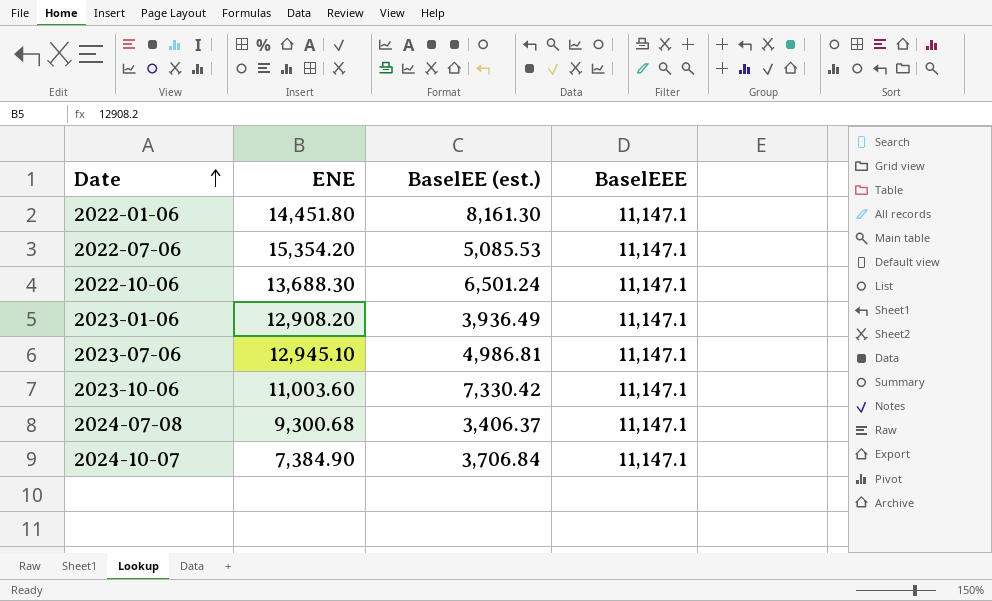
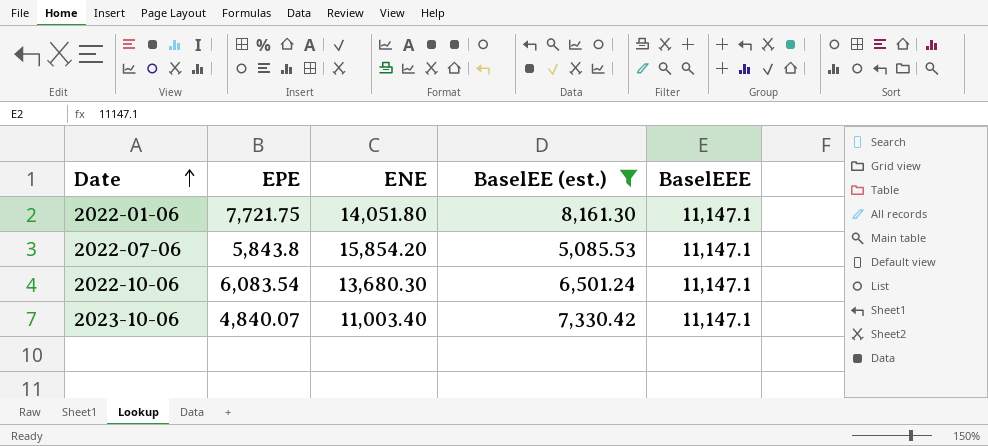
filter: none -> BaselEE (est.) >= 5,085.53
column EPE | position: none -> 2
2022-01-06 | ENE: 14,451.80 -> 14,051.80
2022-07-06 | ENE: 15,354.20 -> 15,854.20
2022-10-06 | ENE: 13,688.30 -> 13,680.30
2023-10-06 | ENE: 11,003.60 -> 11,003.40

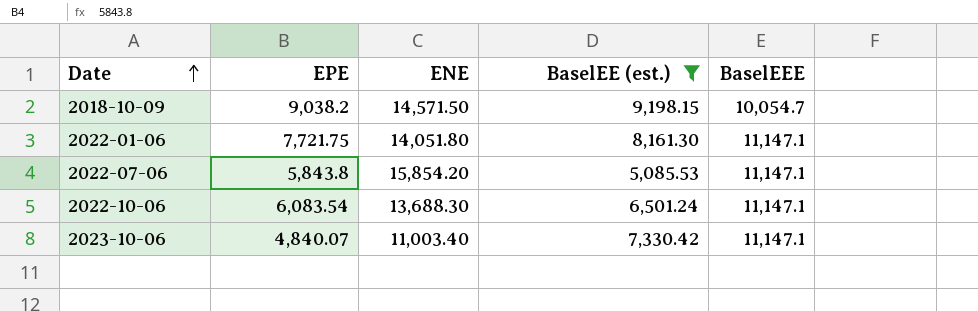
row 2018-10-09: none -> 9,038.2 | 14,571.50 | 9,198.15 | 10,054.7
2022-10-06 | ENE: 13,680.30 -> 13,688.30

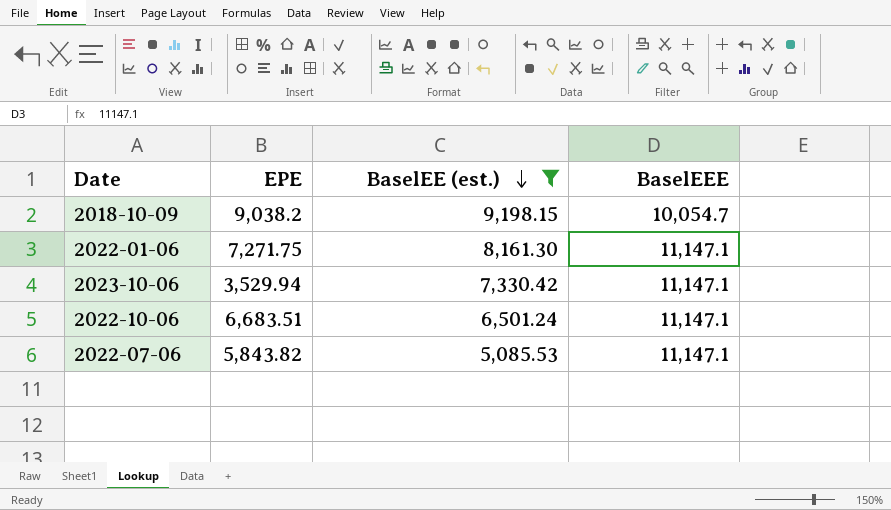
row order: Date ascending -> BaselEE (est.) descending
column ENE | position: 3 -> none
2022-01-06 | EPE: 7,721.75 -> 7,271.75
2023-10-06 | EPE: 4,840.07 -> 3,529.94
2022-10-06 | EPE: 6,083.54 -> 6,683.51
2022-07-06 | EPE: 5,843.8 -> 5,843.82

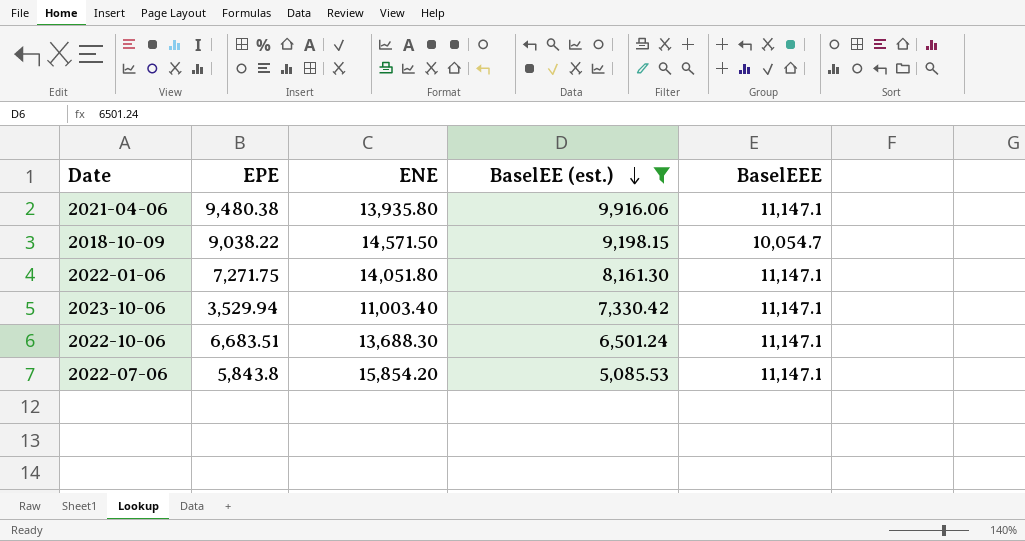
column ENE | position: none -> 3
row 2021-04-06: none -> 9,480.38 | 13,935.80 | 9,916.06 | 11,147.1
2018-10-09 | EPE: 9,038.2 -> 9,038.22
2022-07-06 | EPE: 5,843.82 -> 5,843.8

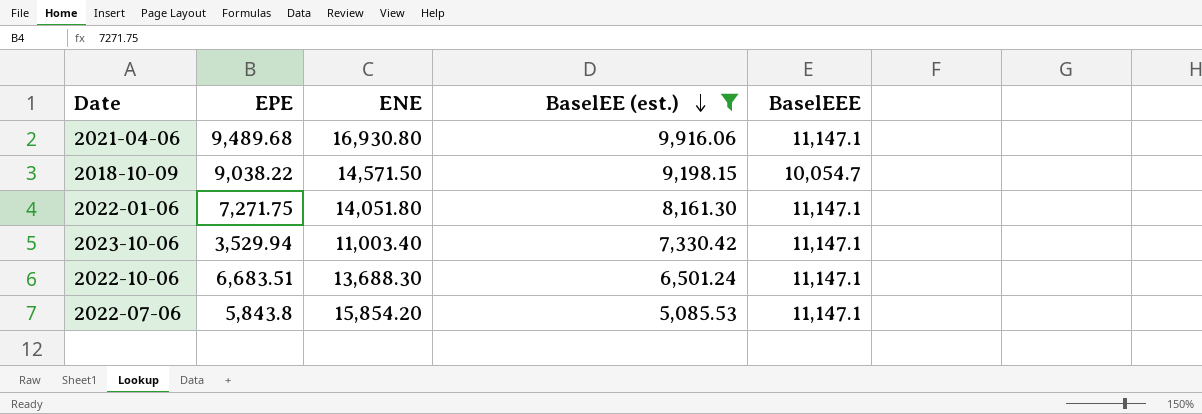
2021-04-06 | EPE: 9,480.38 -> 9,489.68
2021-04-06 | ENE: 13,935.80 -> 16,930.80

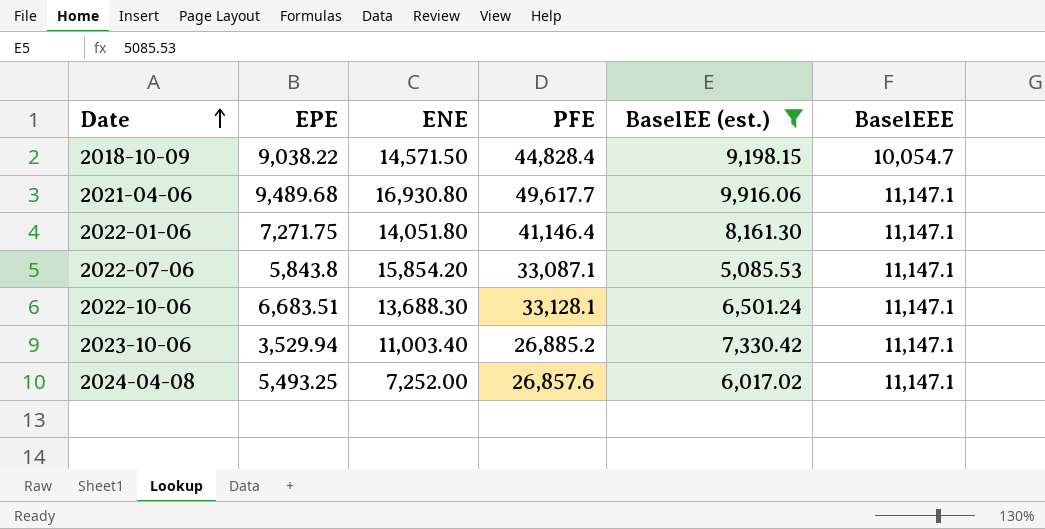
row order: BaselEE (est.) descending -> Date ascending
column PFE | position: none -> 4
row 2024-04-08: none -> 5,493.25 | 7,252.00 | 26,857.6 | 6,017.02 | 11,147.1

